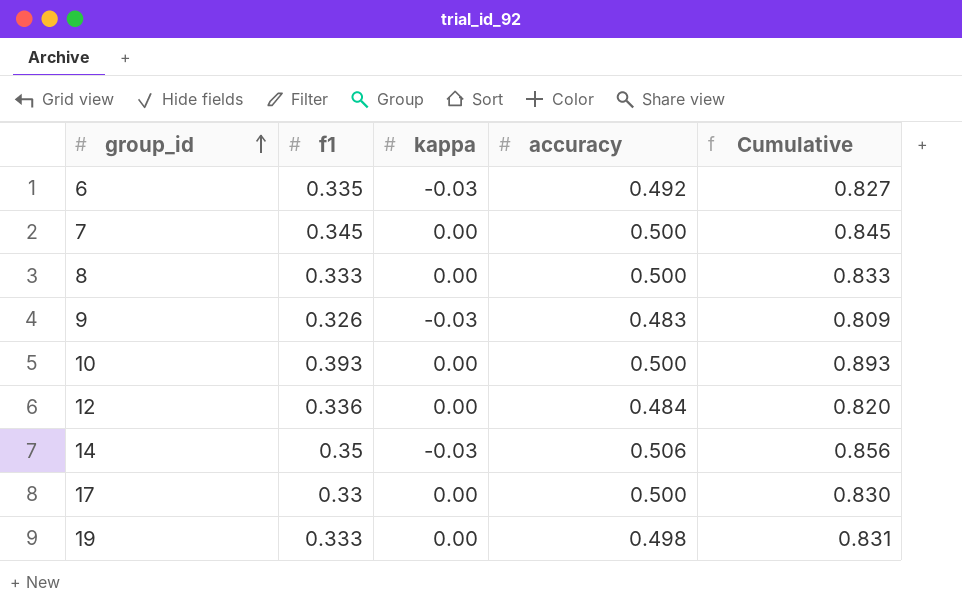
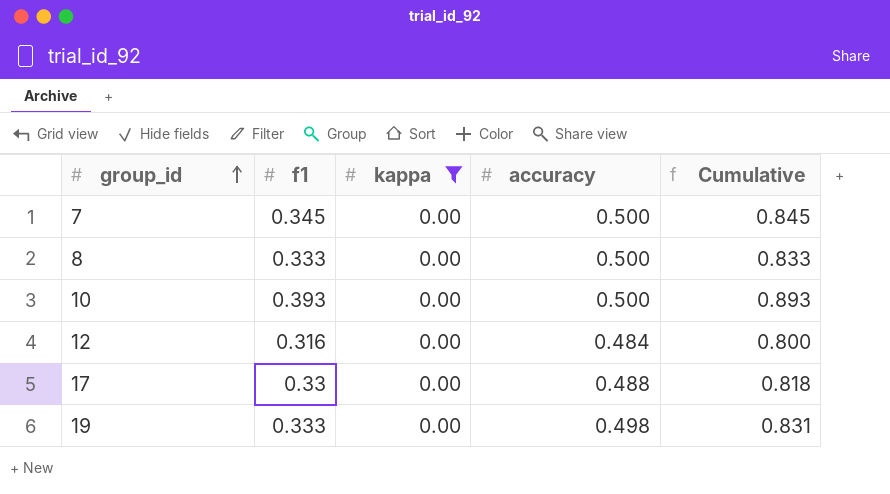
filter: none -> kappa = 0.00
12 | f1: 0.336 -> 0.316
12 | Cumulative: 0.820 -> 0.800
17 | accuracy: 0.500 -> 0.488
17 | Cumulative: 0.830 -> 0.818

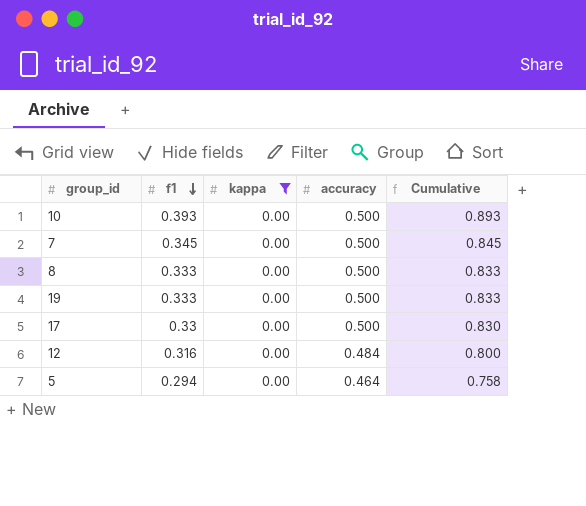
row order: group_id ascending -> f1 descending
19 | accuracy: 0.498 -> 0.500
19 | Cumulative: 0.831 -> 0.833
17 | accuracy: 0.488 -> 0.500
17 | Cumulative: 0.818 -> 0.830
row 5: none -> 0.294 | 0.00 | 0.464 | 0.758

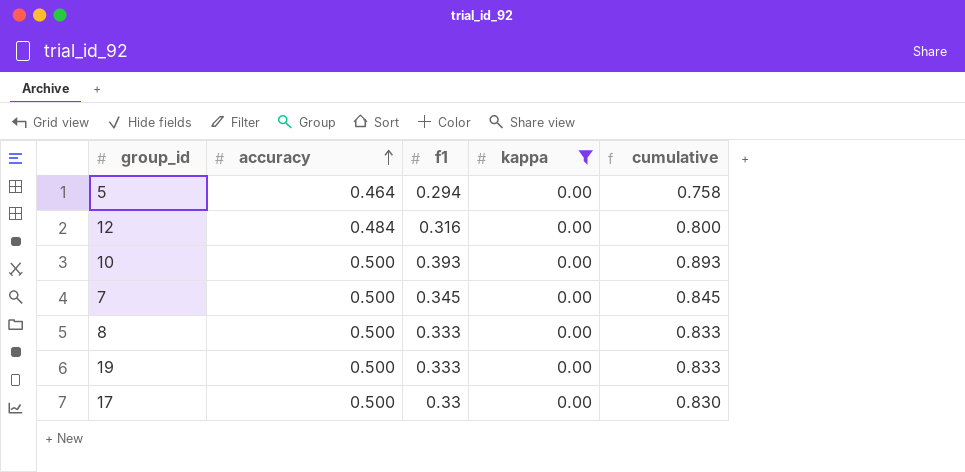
row order: f1 descending -> accuracy ascending
column accuracy | position: 4 -> 2
column name: Cumulative -> cumulative

